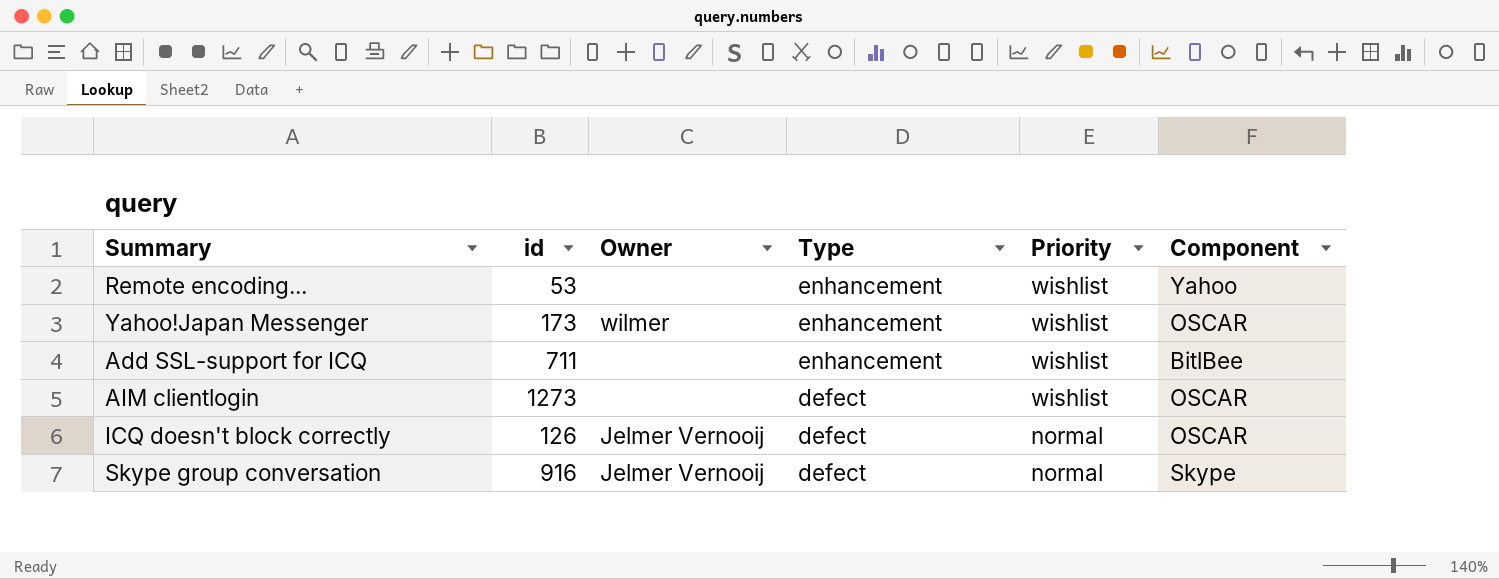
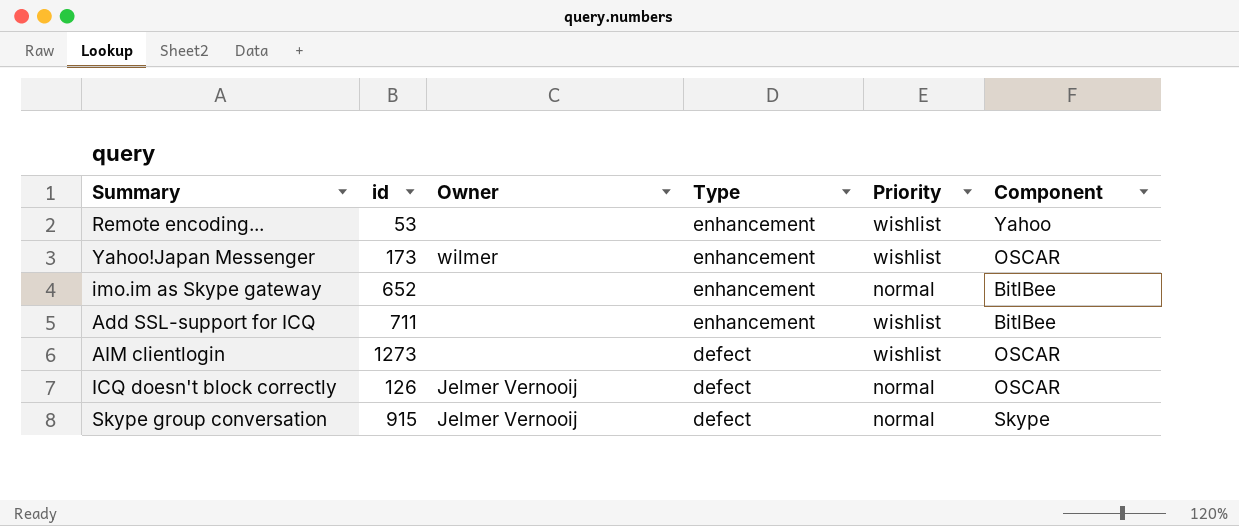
row imo.im as Skype gateway: none -> 652 | none | enhancement | normal | BitlBee
Skype group conversation | id: 916 -> 915

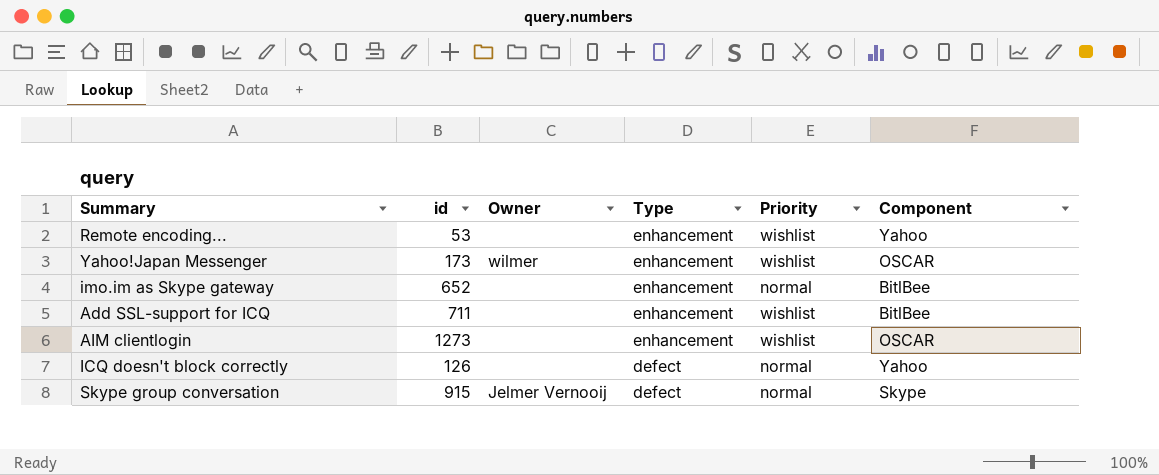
AIM clientlogin | Type: defect -> enhancement
ICQ doesn't block correctly | Owner: Jelmer Vernooij -> none
ICQ doesn't block correctly | Component: OSCAR -> Yahoo

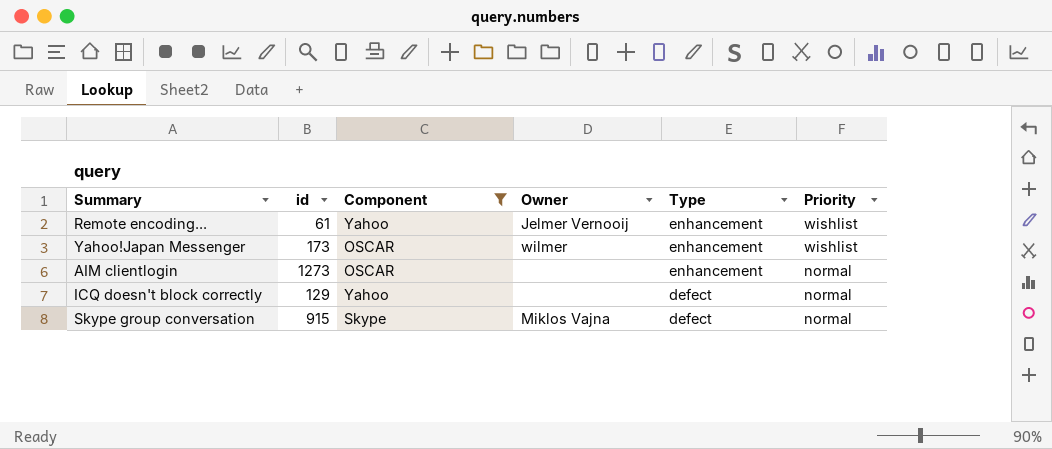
filter: none -> Component != BitlBee
column Component | position: 6 -> 3
Remote encoding... | id: 53 -> 61
Remote encoding... | Owner: none -> Jelmer Vernooij
AIM clientlogin | Priority: wishlist -> normal
ICQ doesn't block correctly | id: 126 -> 129
Skype group conversation | Owner: Jelmer Vernooij -> Miklos Vajna

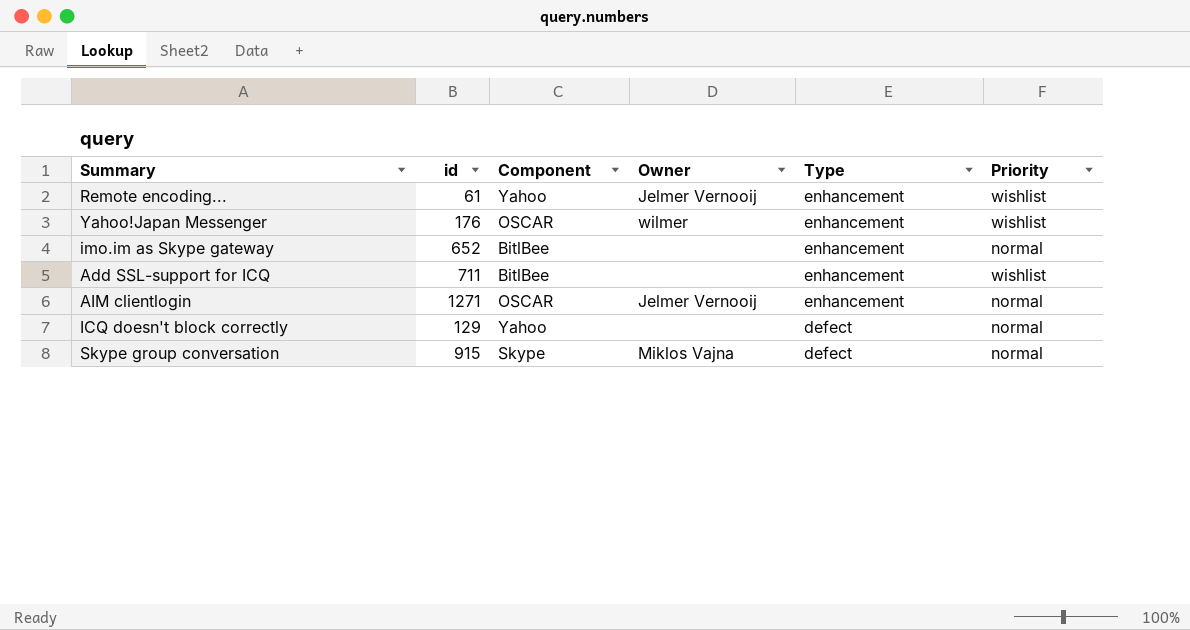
filter: Component != BitlBee -> none
Yahoo!Japan Messenger | id: 173 -> 176
AIM clientlogin | id: 1273 -> 1271
AIM clientlogin | Owner: none -> Jelmer Vernooij

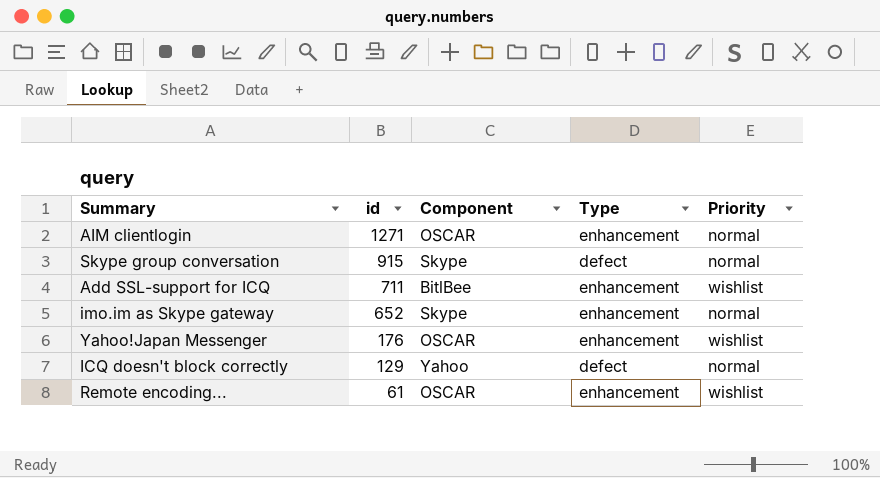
row order: Type descending -> id descending
column Owner | position: 4 -> none
imo.im as Skype gateway | Component: BitlBee -> Skype
Remote encoding... | Component: Yahoo -> OSCAR

